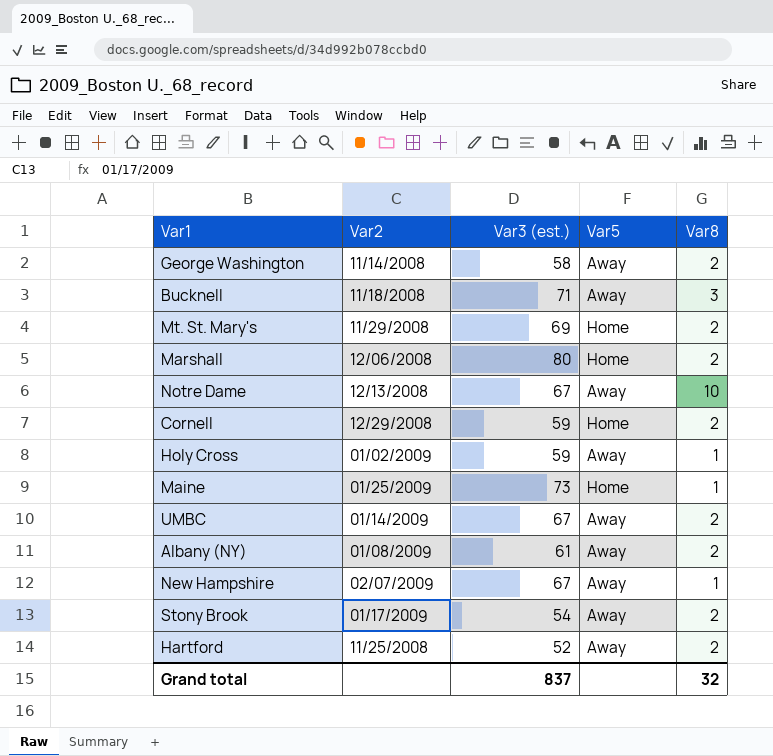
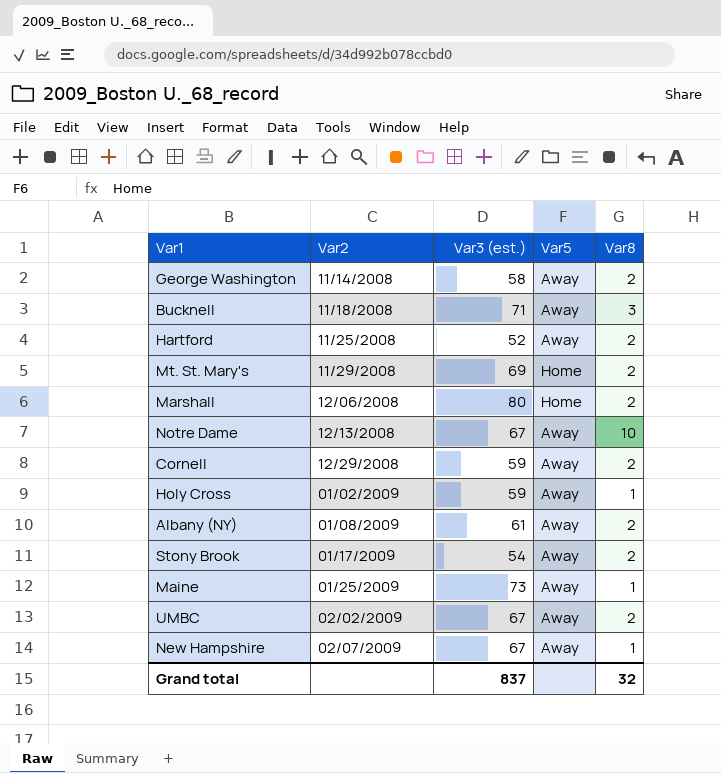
row order: none -> Var2 ascending
Cornell | Var5: Home -> Away
Maine | Var5: Home -> Away
UMBC | Var2: 01/14/2009 -> 02/02/2009

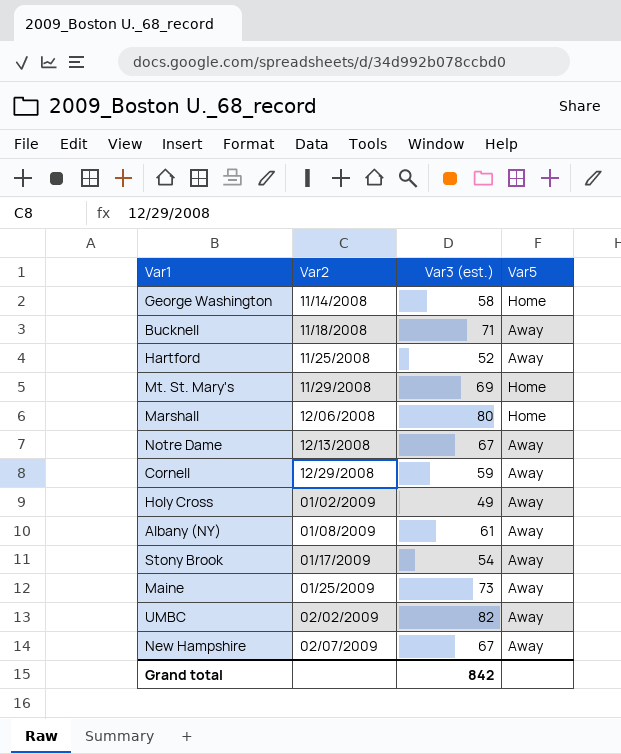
column Var8 | position: 5 -> none
George Washington | Var5: Away -> Home
Holy Cross | Var3 (est.): 59 -> 49
UMBC | Var3 (est.): 67 -> 82
Grand total | Var3 (est.): 837 -> 842

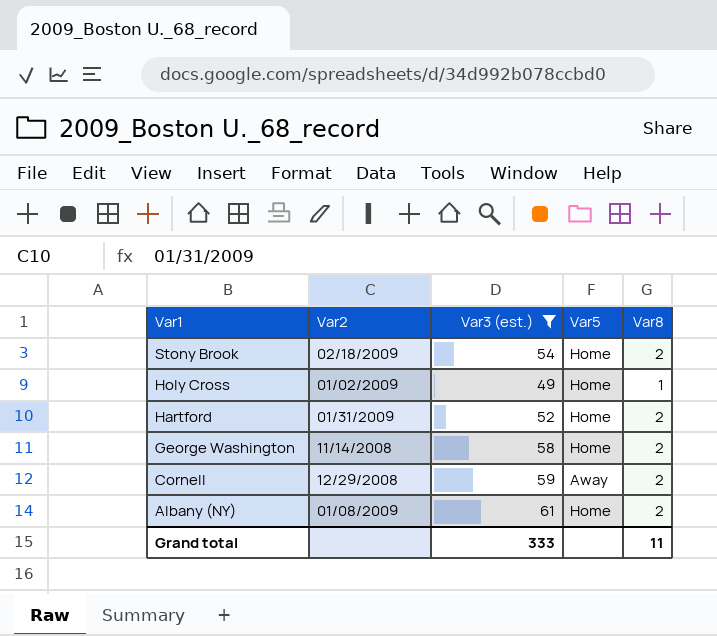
filter: none -> Var3 (est.) <= 61
row order: Var2 ascending -> Var1 descending
column Var8 | position: none -> 5
Stony Brook | Var2: 01/17/2009 -> 02/18/2009
Stony Brook | Var5: Away -> Home
Holy Cross | Var5: Away -> Home
Hartford | Var2: 11/25/2008 -> 01/31/2009
Hartford | Var5: Away -> Home
Albany (NY) | Var5: Away -> Home
Grand total | Var3 (est.): 842 -> 333

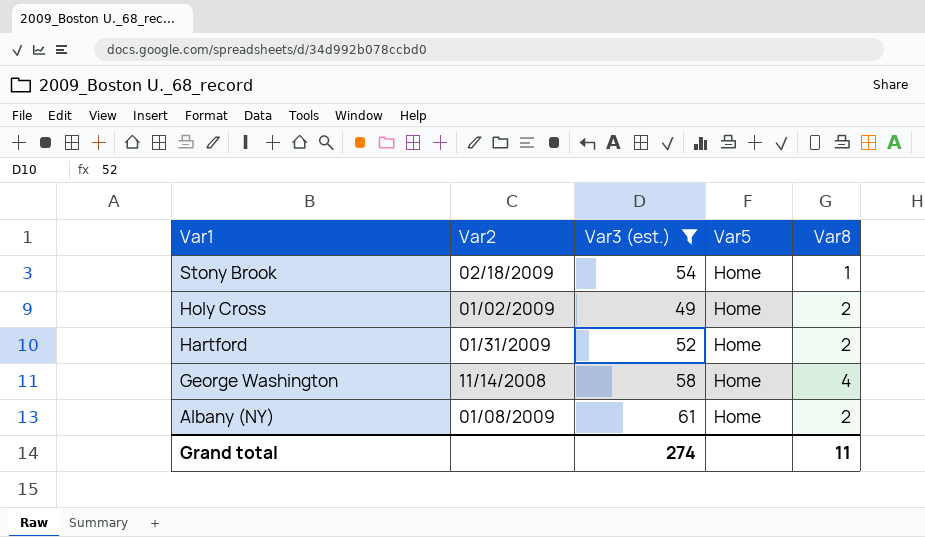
row Cornell: 12/29/2008 | 59 | Away | 2 -> none
Stony Brook | Var8: 2 -> 1
Holy Cross | Var8: 1 -> 2
George Washington | Var8: 2 -> 4
Grand total | Var3 (est.): 333 -> 274

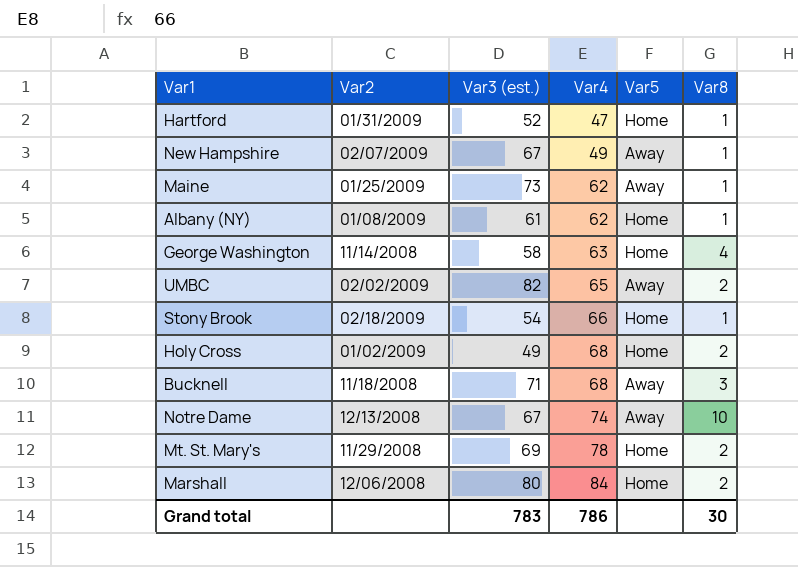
filter: Var3 (est.) <= 61 -> none
row order: Var1 descending -> Var4 ascending
column Var4 | position: none -> 4
Hartford | Var8: 2 -> 1
Albany (NY) | Var8: 2 -> 1
Grand total | Var3 (est.): 274 -> 783
Grand total | Var8: 11 -> 30

